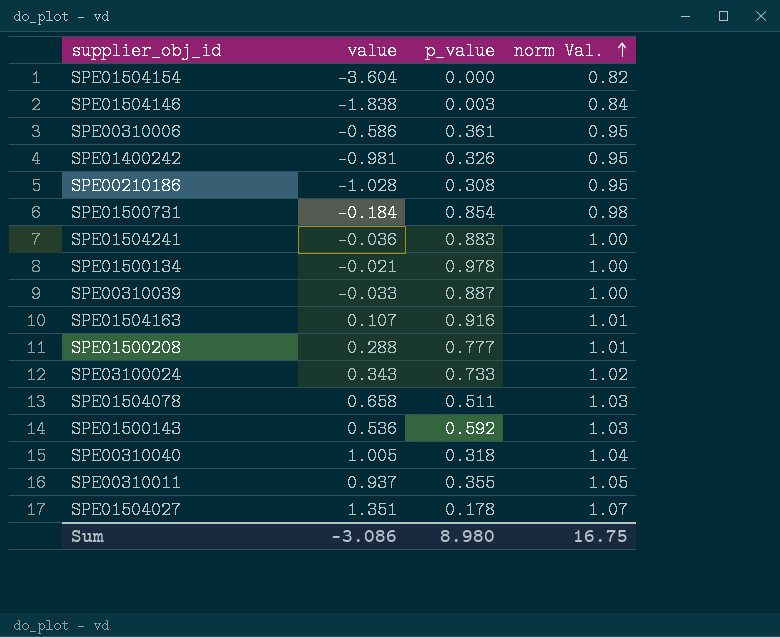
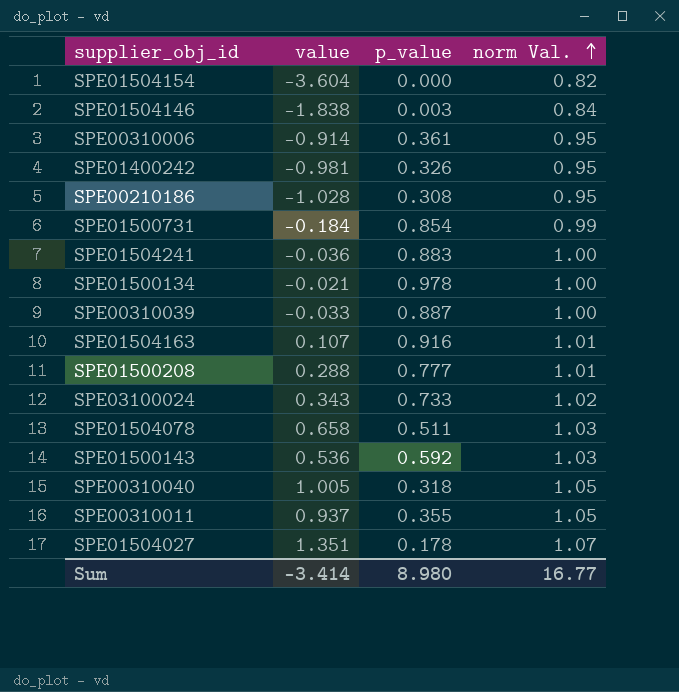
SPE00310006 | value: -0.586 -> -0.914
SPE01500731 | norm Val.: 0.98 -> 0.99
SPE00310040 | norm Val.: 1.04 -> 1.05
Sum | value: -3.086 -> -3.414
Sum | norm Val.: 16.75 -> 16.77

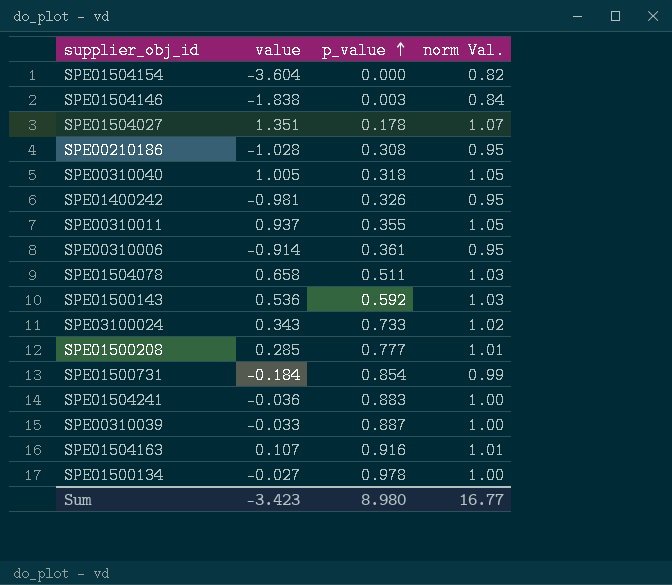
row order: norm Val. ascending -> p_value ascending
SPE01500208 | value: 0.288 -> 0.285
SPE01500134 | value: -0.021 -> -0.027
Sum | value: -3.414 -> -3.423

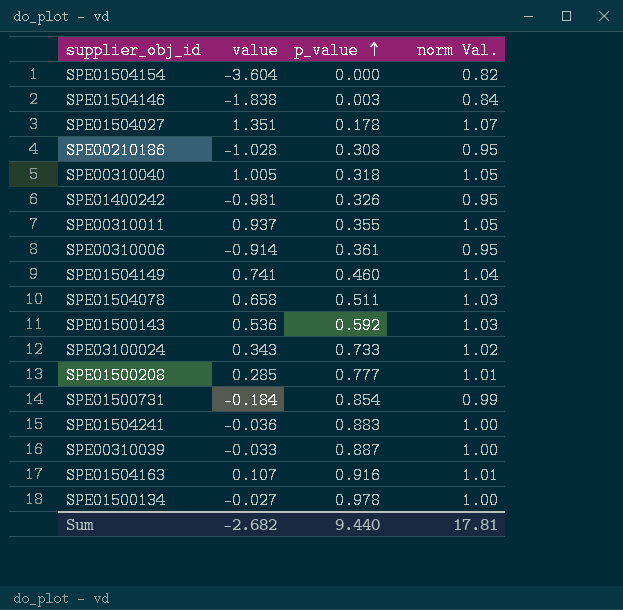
row SPE01504149: none -> 0.741 | 0.460 | 1.04
Sum | value: -3.423 -> -2.682
Sum | p_value: 8.980 -> 9.440
Sum | norm Val.: 16.77 -> 17.81

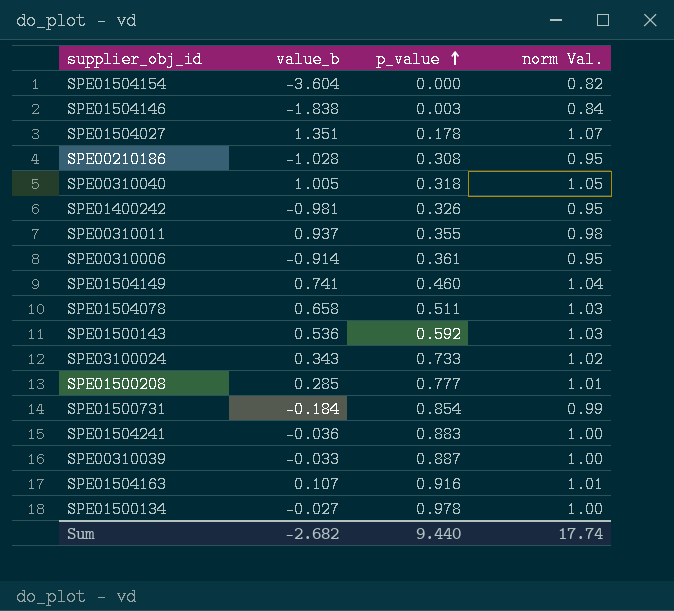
column name: value -> value_b
SPE00310011 | norm Val.: 1.05 -> 0.98
Sum | norm Val.: 17.81 -> 17.74

